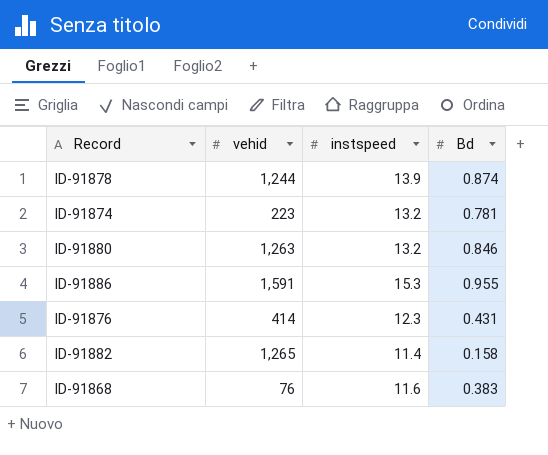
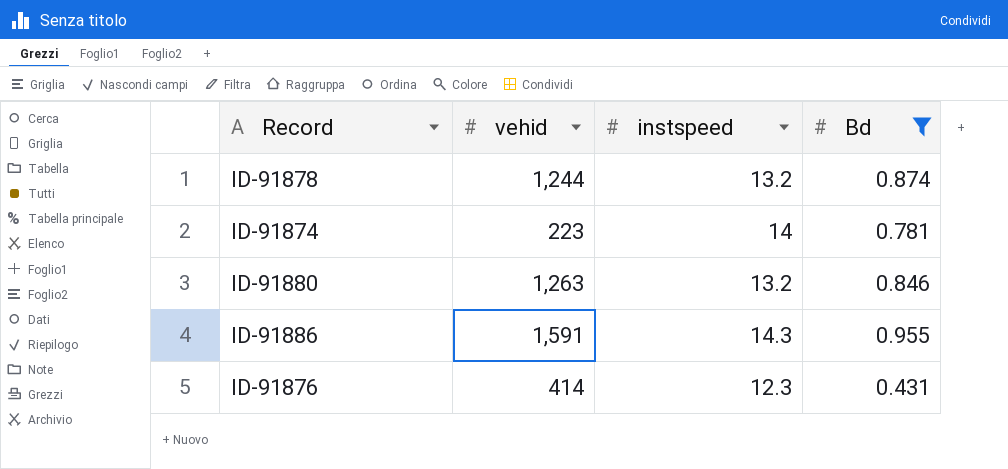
filter: none -> Bd >= 0.431
ID-91878 | instspeed: 13.9 -> 13.2
ID-91874 | instspeed: 13.2 -> 14
ID-91886 | instspeed: 15.3 -> 14.3

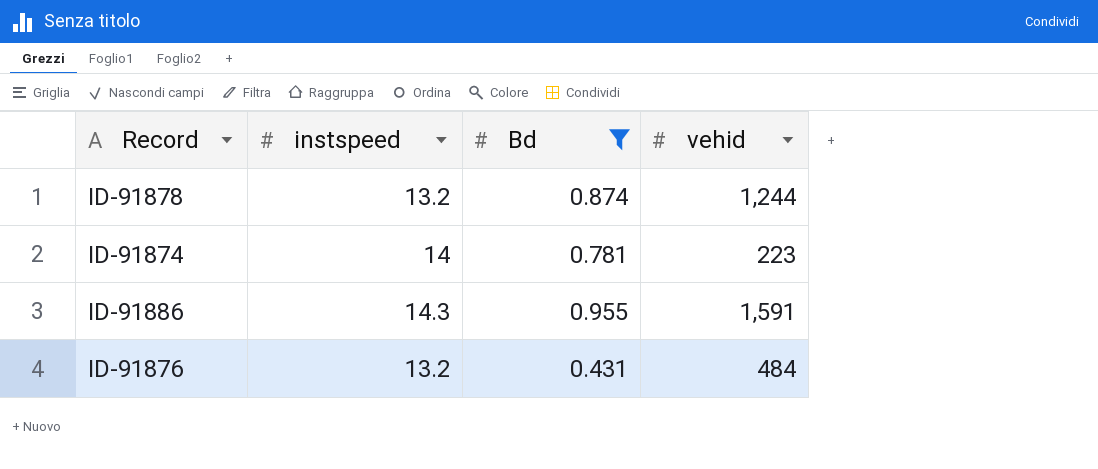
column vehid | position: 2 -> 4
row ID-91880: 1,263 | 13.2 | 0.846 -> none
ID-91876 | instspeed: 12.3 -> 13.2
ID-91876 | vehid: 414 -> 484

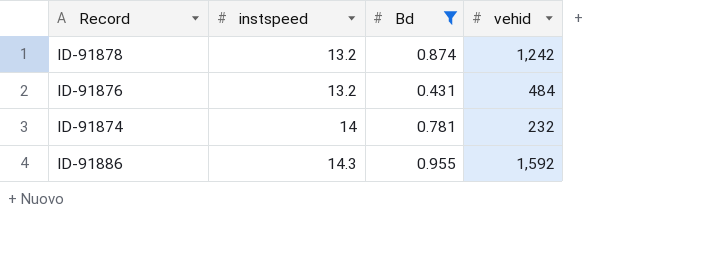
row order: none -> instspeed ascending
ID-91878 | vehid: 1,244 -> 1,242
ID-91874 | vehid: 223 -> 232
ID-91886 | vehid: 1,591 -> 1,592

